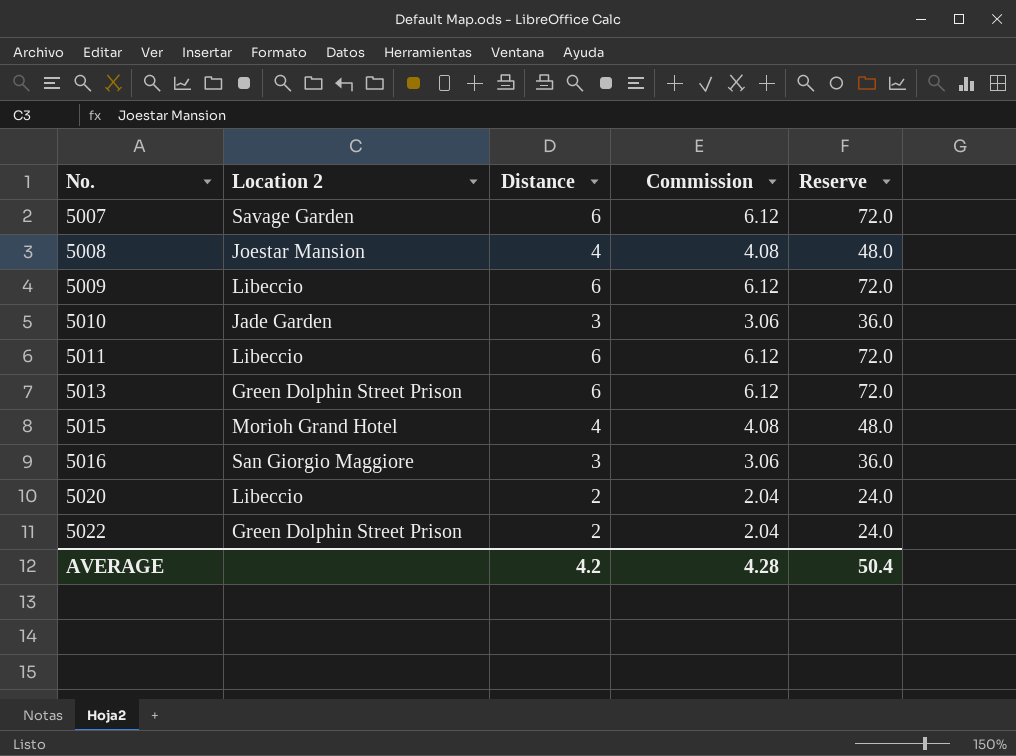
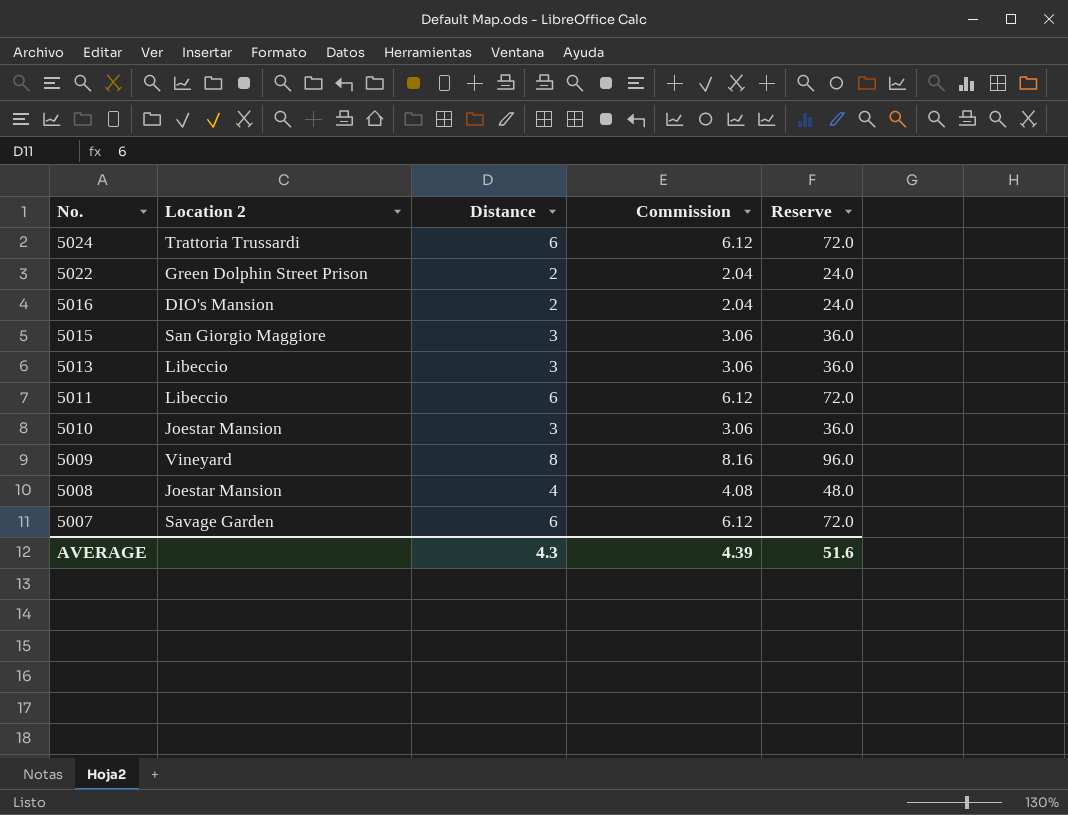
row order: No. ascending -> No. descending
row 5020: Libeccio | 2 | 2.04 | 24.0 -> none
row 5024: none -> Trattoria Trussardi | 6 | 6.12 | 72.0
5016 | Location 2: San Giorgio Maggiore -> DIO's Mansion
5016 | Distance: 3 -> 2
5016 | Commission: 3.06 -> 2.04
5016 | Reserve: 36.0 -> 24.0
5015 | Location 2: Morioh Grand Hotel -> San Giorgio Maggiore
5015 | Distance: 4 -> 3
5015 | Commission: 4.08 -> 3.06
5015 | Reserve: 48.0 -> 36.0
5013 | Location 2: Green Dolphin Street Prison -> Libeccio
5013 | Distance: 6 -> 3
5013 | Commission: 6.12 -> 3.06
5013 | Reserve: 72.0 -> 36.0
5010 | Location 2: Jade Garden -> Joestar Mansion
5009 | Location 2: Libeccio -> Vineyard
5009 | Distance: 6 -> 8
5009 | Commission: 6.12 -> 8.16
5009 | Reserve: 72.0 -> 96.0
AVERAGE | Distance: 4.2 -> 4.3
AVERAGE | Commission: 4.28 -> 4.39
AVERAGE | Reserve: 50.4 -> 51.6

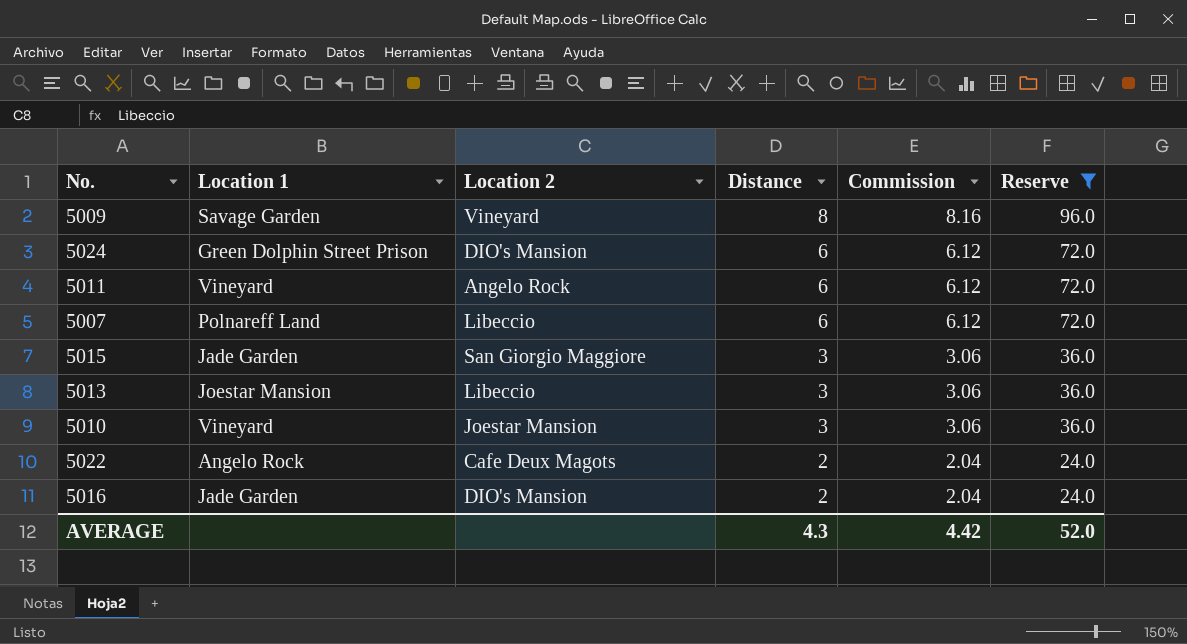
filter: none -> Reserve != 48.0
row order: No. descending -> Distance descending
column Location 1 | position: none -> 2
5024 | Location 2: Trattoria Trussardi -> DIO's Mansion
5011 | Location 2: Libeccio -> Angelo Rock
5007 | Location 2: Savage Garden -> Libeccio
5022 | Location 2: Green Dolphin Street Prison -> Cafe Deux Magots
AVERAGE | Commission: 4.39 -> 4.42
AVERAGE | Reserve: 51.6 -> 52.0

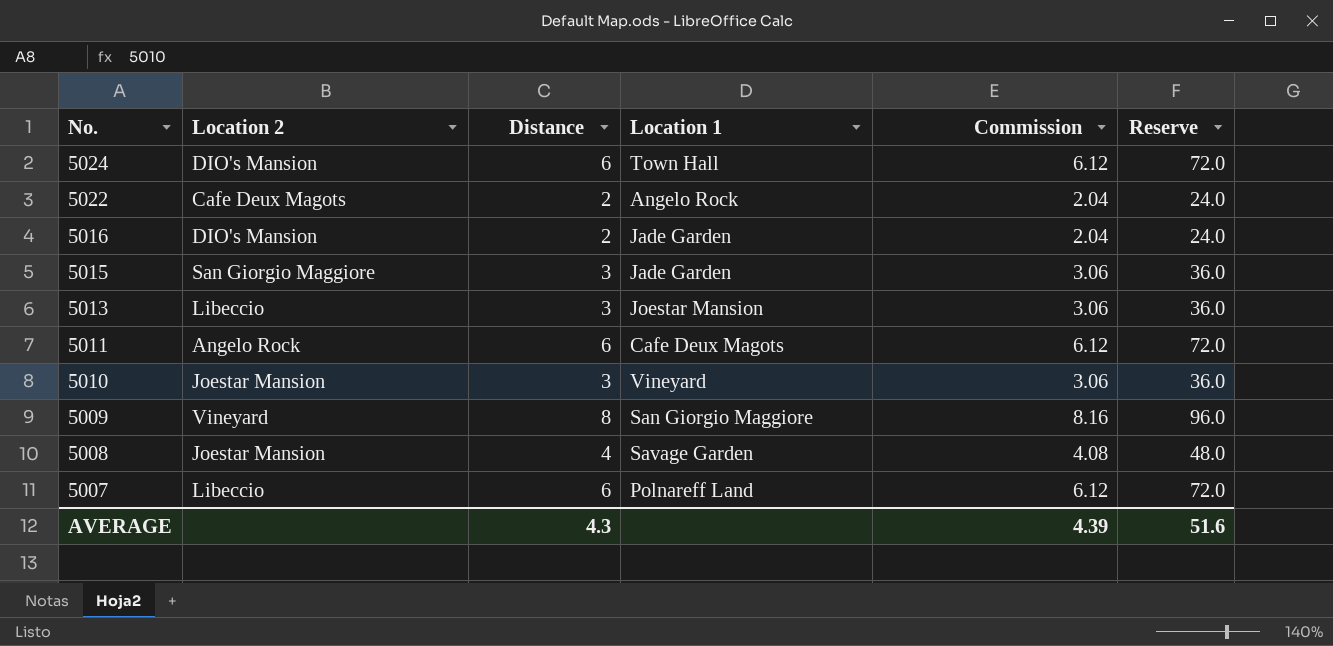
filter: Reserve != 48.0 -> none
row order: Distance descending -> No. descending
column Location 1 | position: 2 -> 4
5024 | Location 1: Green Dolphin Street Prison -> Town Hall
5011 | Location 1: Vineyard -> Cafe Deux Magots
5009 | Location 1: Savage Garden -> San Giorgio Maggiore
AVERAGE | Commission: 4.42 -> 4.39
AVERAGE | Reserve: 52.0 -> 51.6

